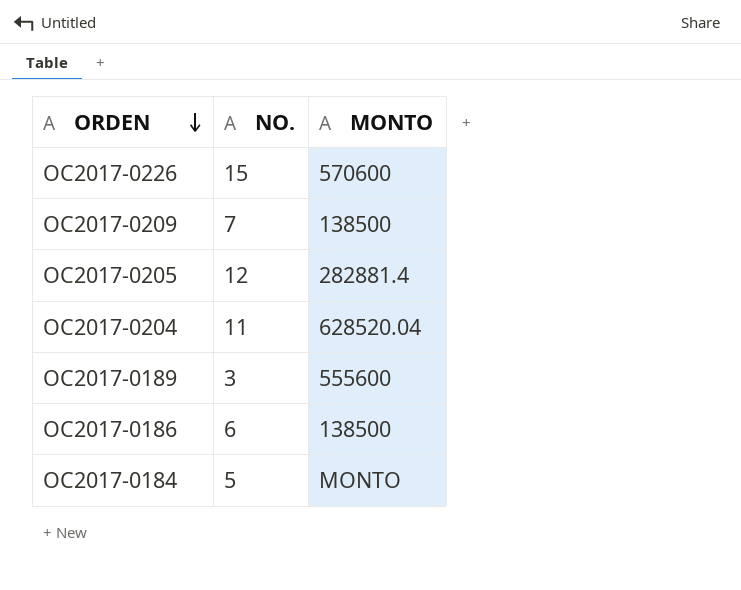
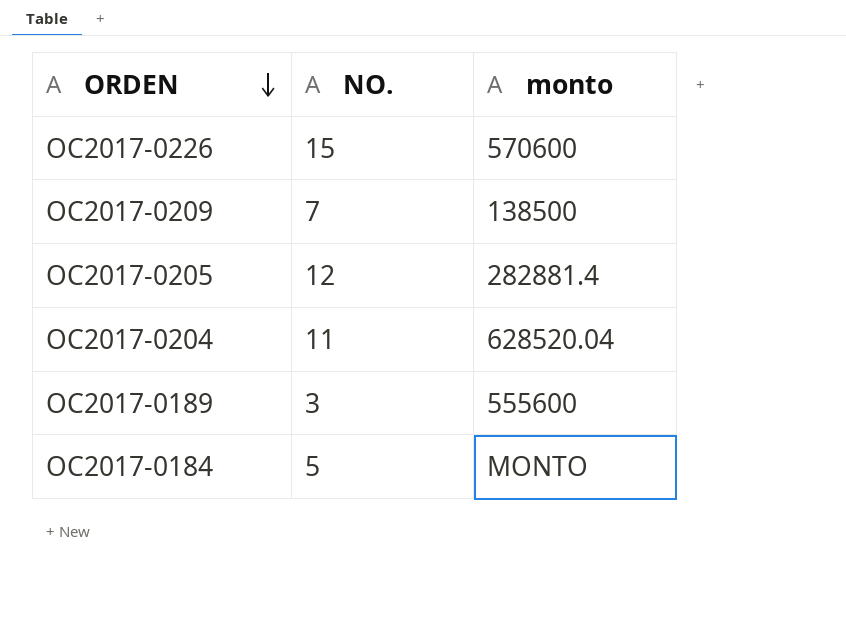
column name: MONTO -> monto
row OC2017-0186: 6 | 138500 -> none

